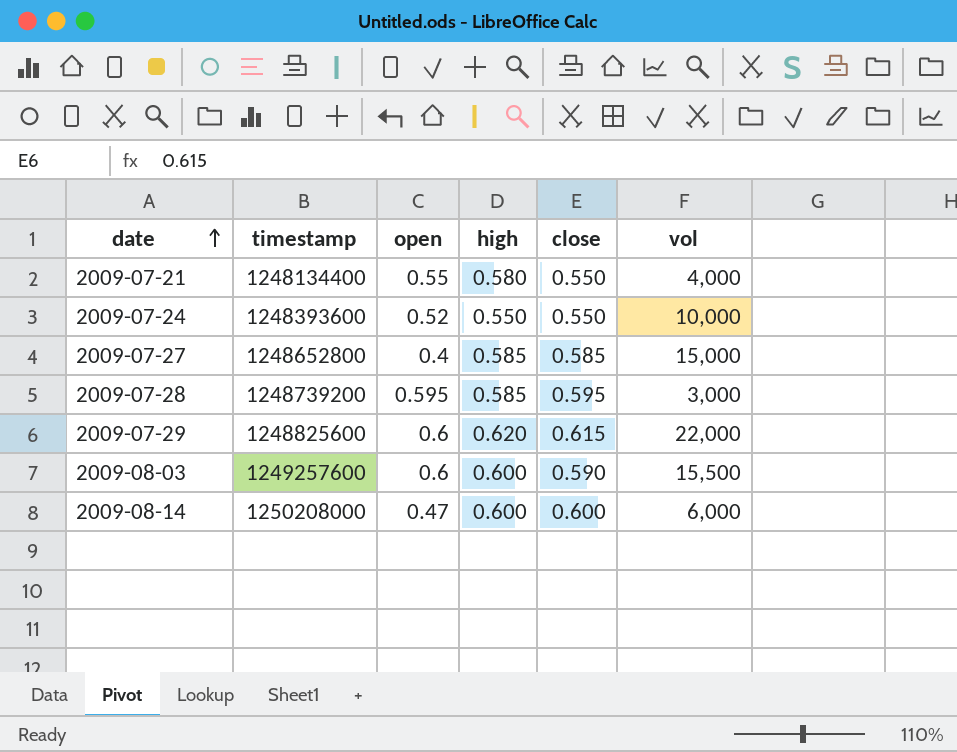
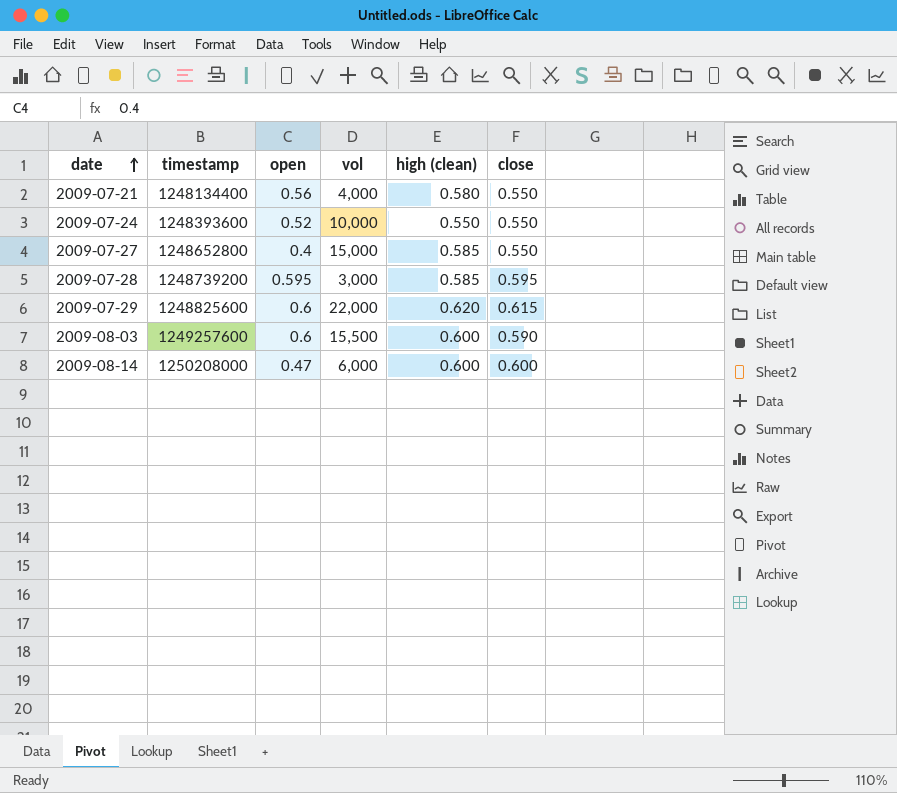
column vol | position: 6 -> 4
column name: high -> high (clean)
2009-07-21 | open: 0.55 -> 0.56
2009-07-27 | close: 0.585 -> 0.550

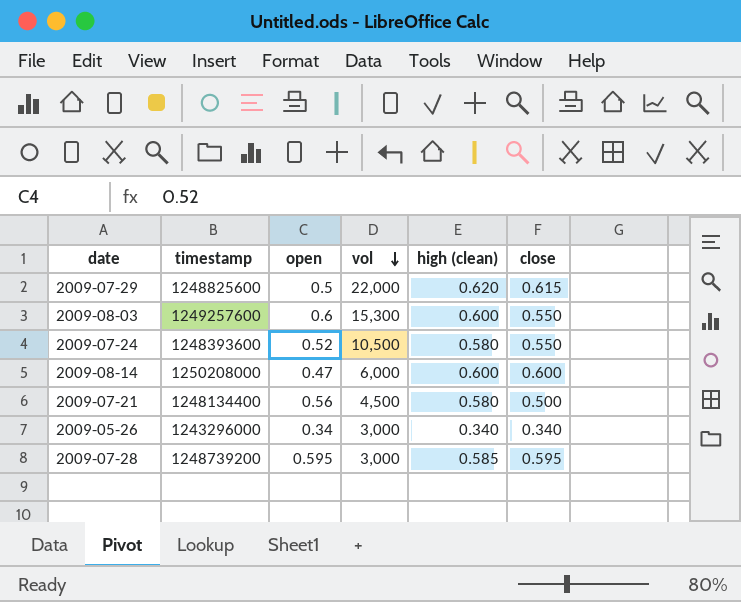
row order: date ascending -> vol descending
row 2009-07-27: 1248652800 | 0.4 | 15,000 | 0.585 | 0.550 -> none
2009-07-29 | open: 0.6 -> 0.5
2009-08-03 | vol: 15,500 -> 15,300
2009-08-03 | close: 0.590 -> 0.550
2009-07-24 | vol: 10,000 -> 10,500
2009-07-24 | high (clean): 0.550 -> 0.580
2009-07-21 | vol: 4,000 -> 4,500
2009-07-21 | close: 0.550 -> 0.500
row 2009-05-26: none -> 1243296000 | 0.34 | 3,000 | 0.340 | 0.340

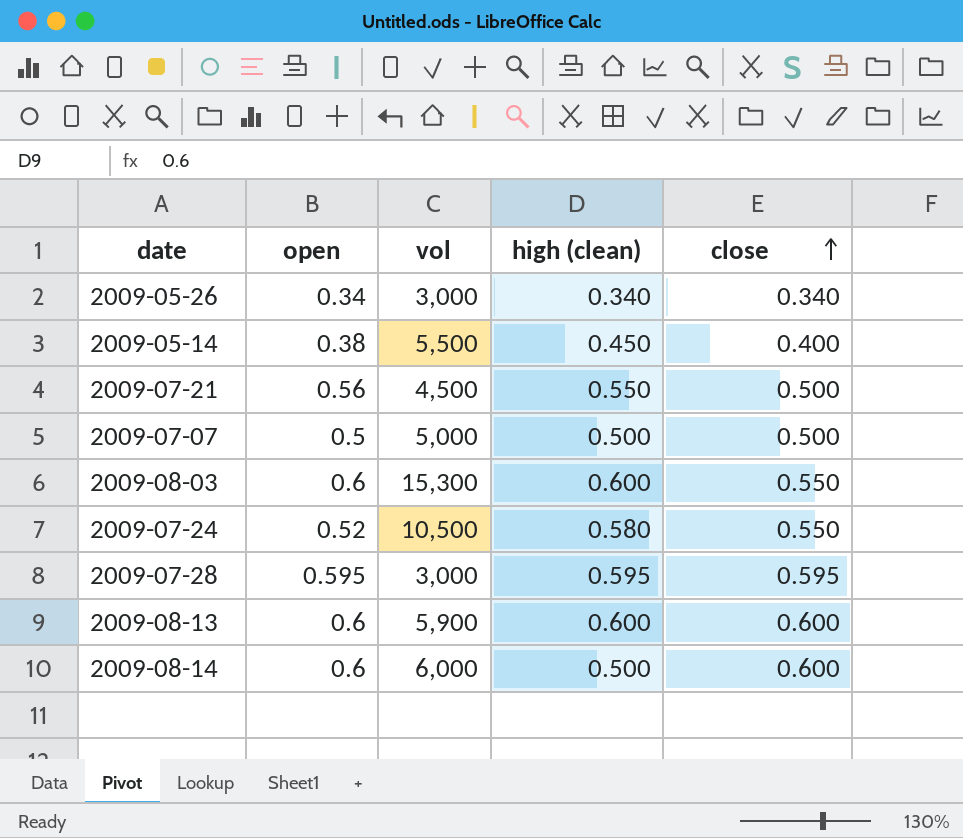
row order: vol descending -> close ascending
column timestamp | position: 2 -> none
row 2009-07-29: 1248825600 | 0.5 | 22,000 | 0.620 | 0.615 -> none
row 2009-05-14: none -> 0.38 | 5,500 | 0.450 | 0.400
2009-07-21 | high (clean): 0.580 -> 0.550
row 2009-07-07: none -> 0.5 | 5,000 | 0.500 | 0.500
2009-07-28 | high (clean): 0.585 -> 0.595
row 2009-08-13: none -> 0.6 | 5,900 | 0.600 | 0.600
2009-08-14 | open: 0.47 -> 0.6
2009-08-14 | high (clean): 0.600 -> 0.500

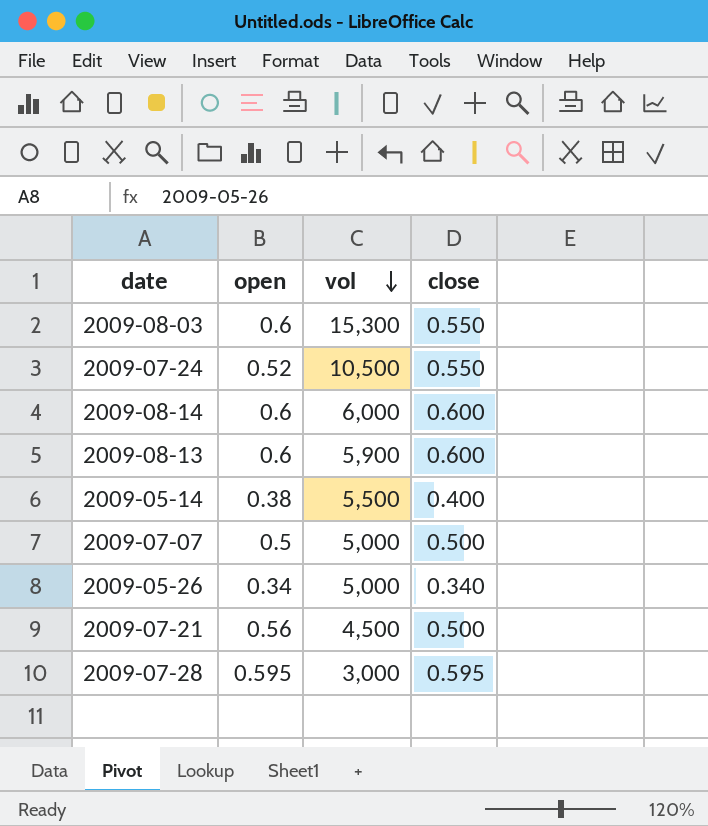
row order: close ascending -> vol descending
column high (clean) | position: 4 -> none
2009-05-26 | vol: 3,000 -> 5,000

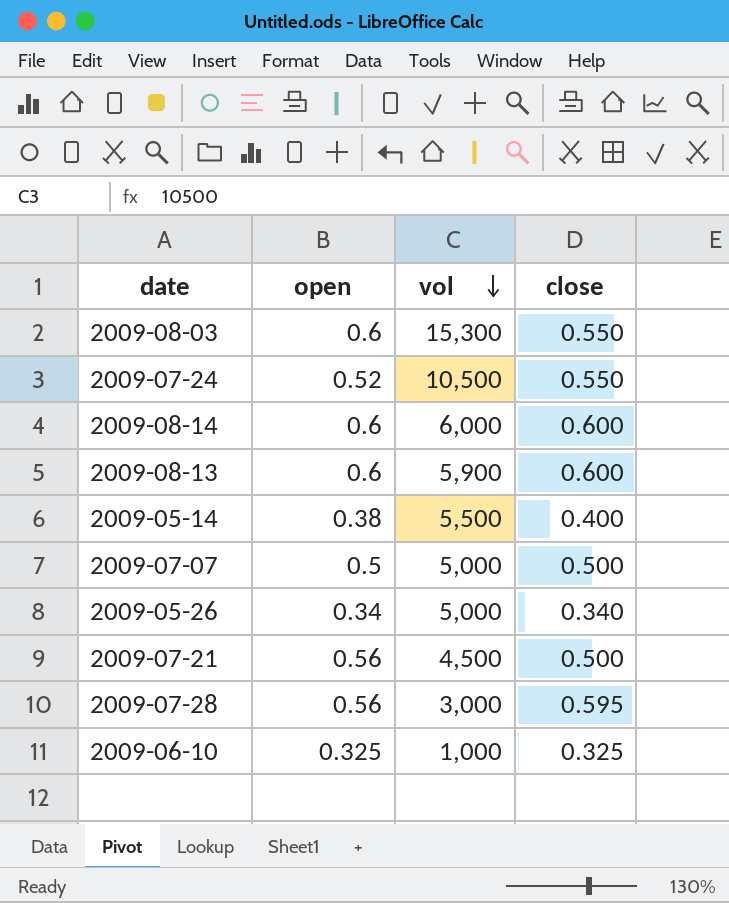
2009-07-28 | open: 0.595 -> 0.56
row 2009-06-10: none -> 0.325 | 1,000 | 0.325

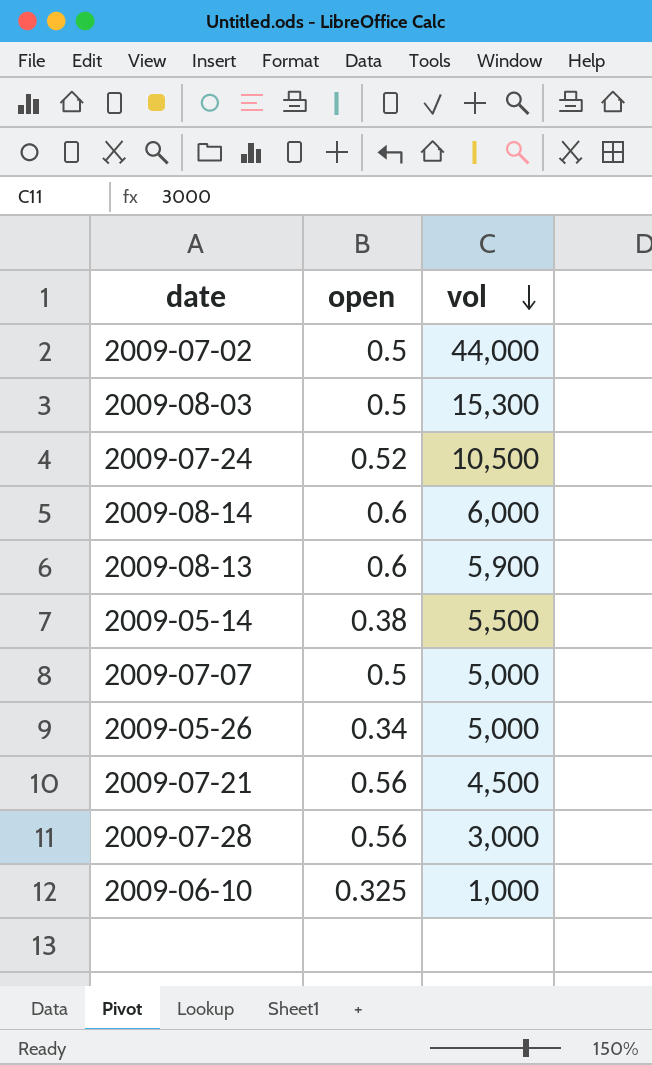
column close | position: 4 -> none
row 2009-07-02: none -> 0.5 | 44,000
2009-08-03 | open: 0.6 -> 0.5

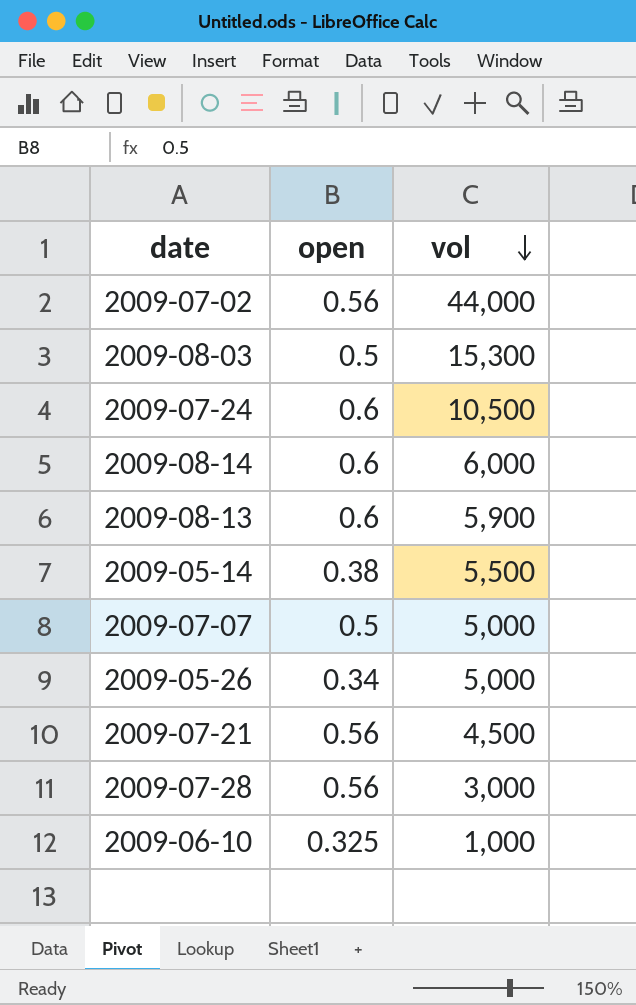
2009-07-02 | open: 0.5 -> 0.56
2009-07-24 | open: 0.52 -> 0.6

